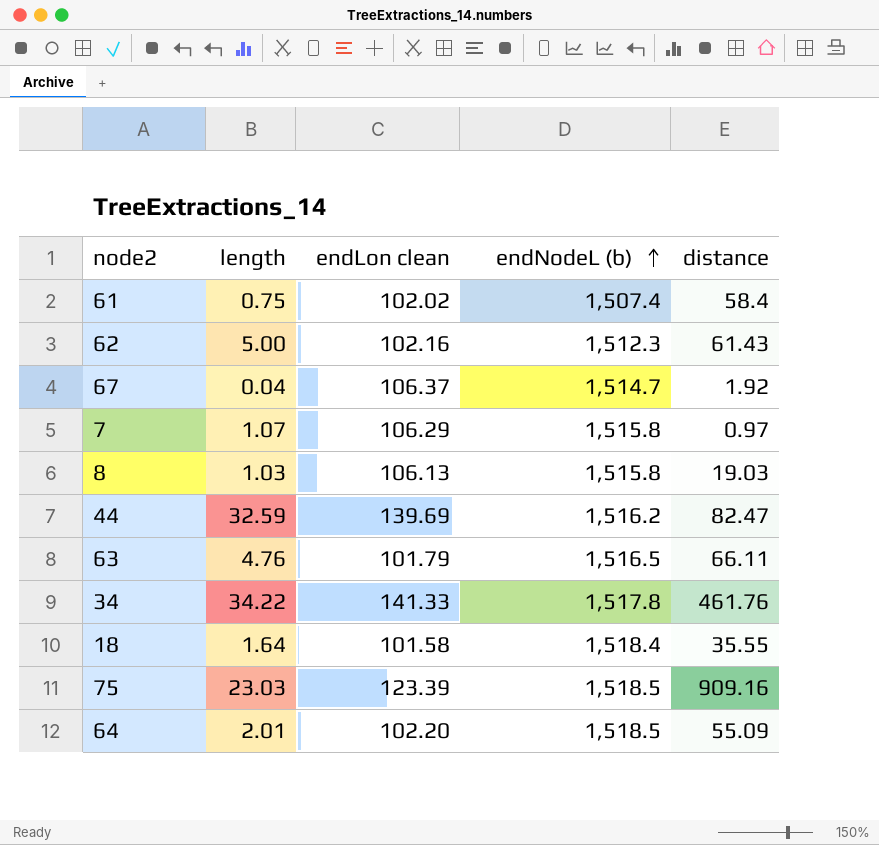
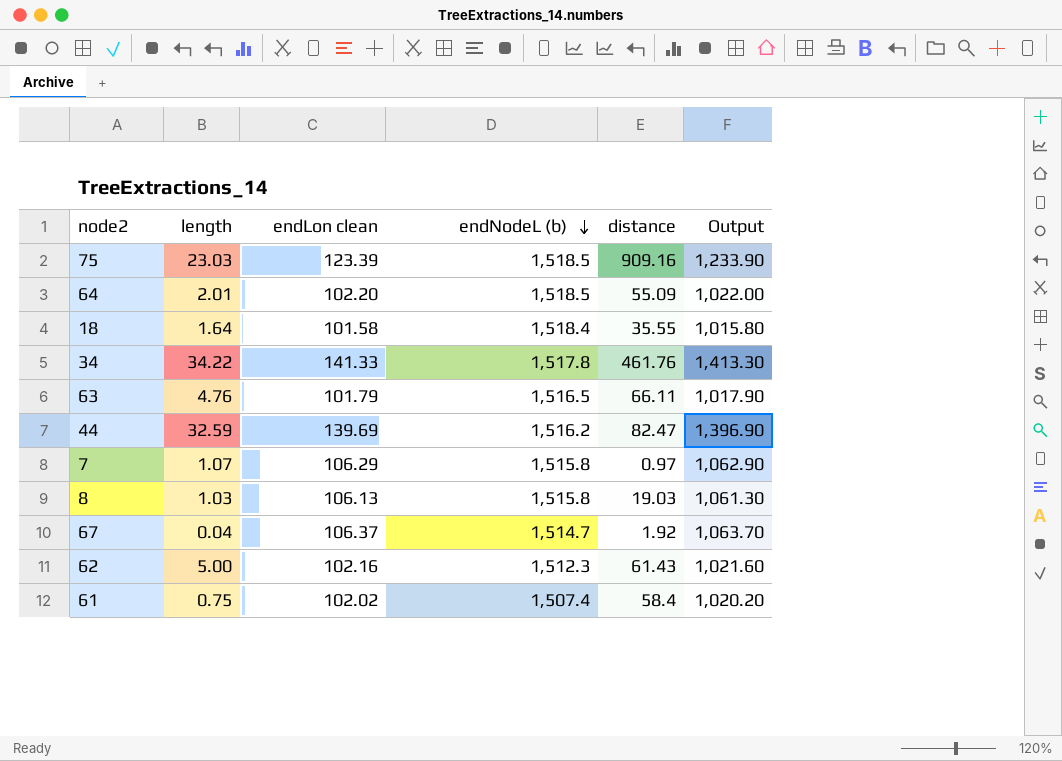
row order: endNodeL (b) ascending -> endNodeL (b) descending
column Output | formula: none -> [endLon clean] * 10

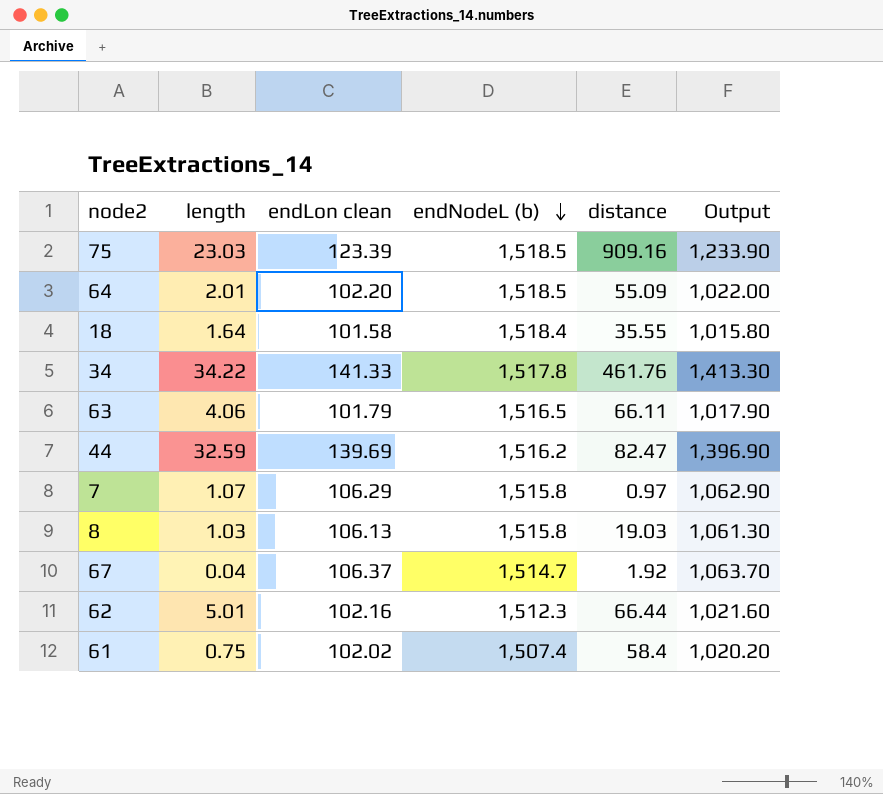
63 | length: 4.76 -> 4.06
62 | length: 5.00 -> 5.01
62 | distance: 61.43 -> 66.44

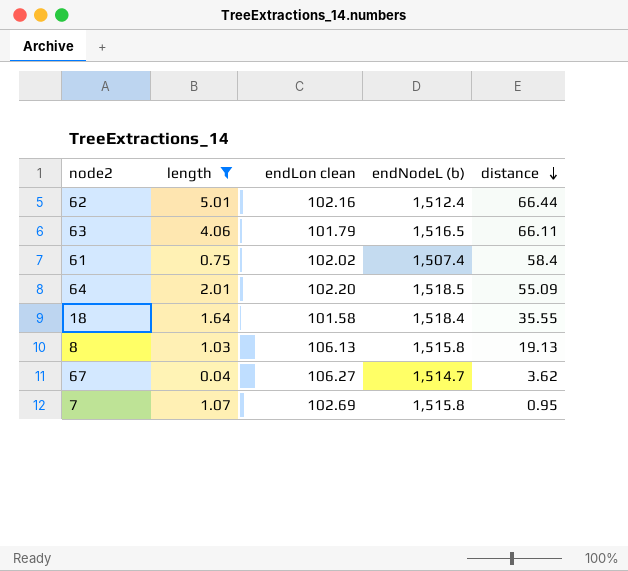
filter: none -> length <= 5.01
row order: endNodeL (b) descending -> distance descending
column Output | formula: [endLon clean] * 10 -> none
62 | endNodeL (b): 1,512.3 -> 1,512.4
8 | distance: 19.03 -> 19.13
67 | endLon clean: 106.37 -> 106.27
67 | distance: 1.92 -> 3.62
7 | endLon clean: 106.29 -> 102.69
7 | distance: 0.97 -> 0.95

